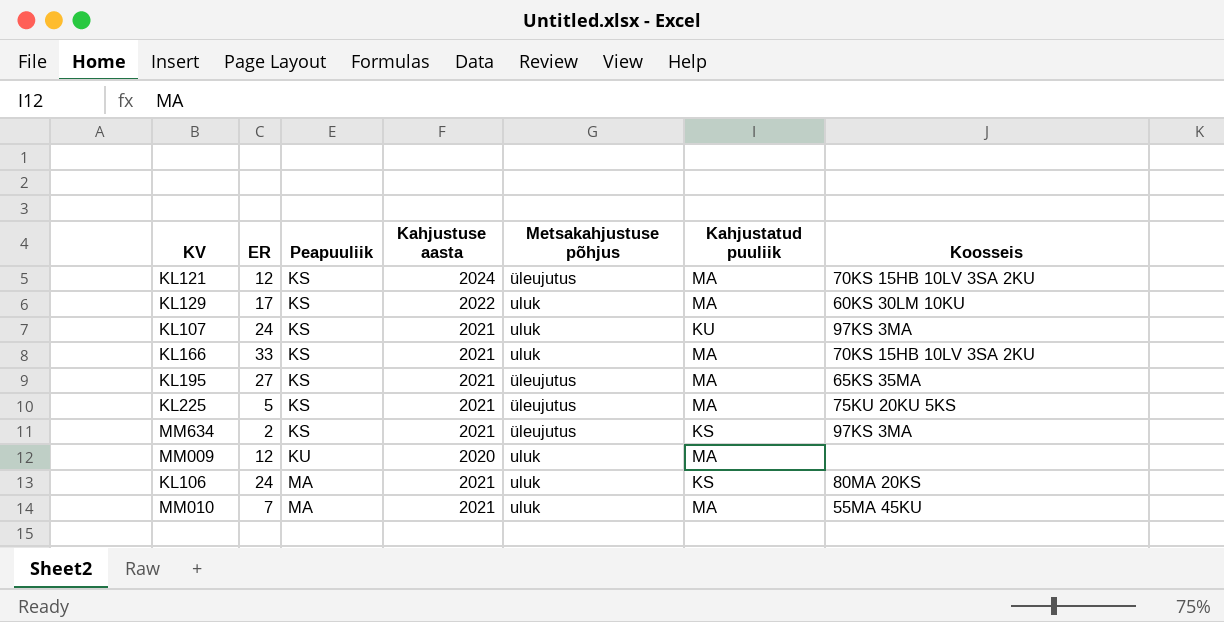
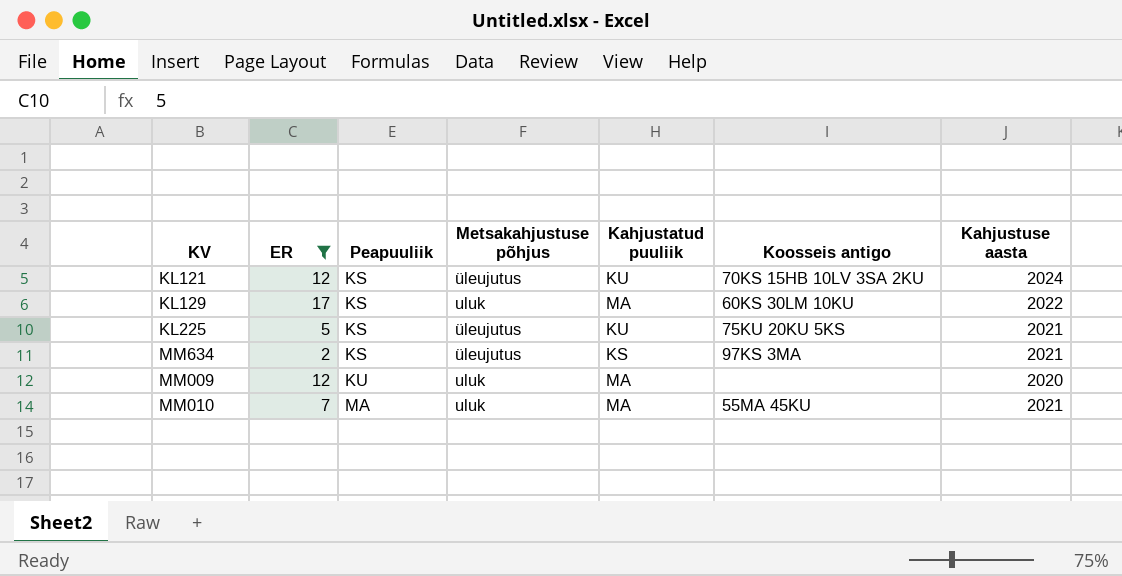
filter: none -> ER <= 17
column name: Koosseis -> Koosseis antigo
column Kahjustuse aasta | position: 4 -> 7
KL121 | Kahjustatud puuliik: MA -> KU
KL225 | Kahjustatud puuliik: MA -> KU

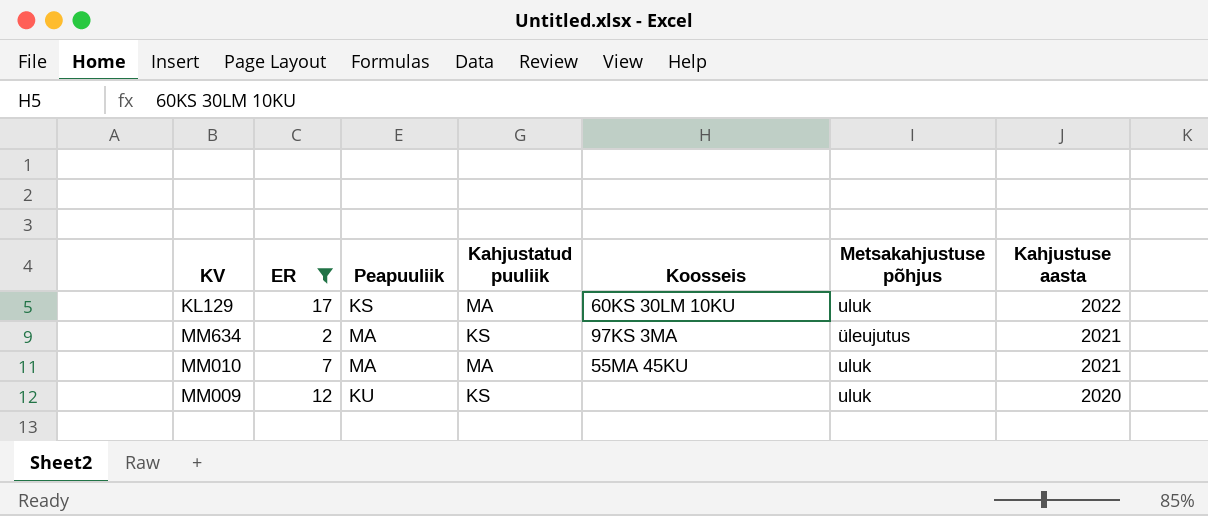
row order: Peapuuliik ascending -> Kahjustuse aasta descending
column name: Koosseis antigo -> Koosseis
column Metsakahjustuse põhjus | position: 4 -> 6
row KL121: 12 | KS | üleujutus | KU | 70KS 15HB 10LV 3SA 2KU | 2024 -> none
row KL225: 5 | KS | üleujutus | KU | 75KU 20KU 5KS | 2021 -> none
MM634 | Peapuuliik: KS -> MA
MM009 | Kahjustatud puuliik: MA -> KS

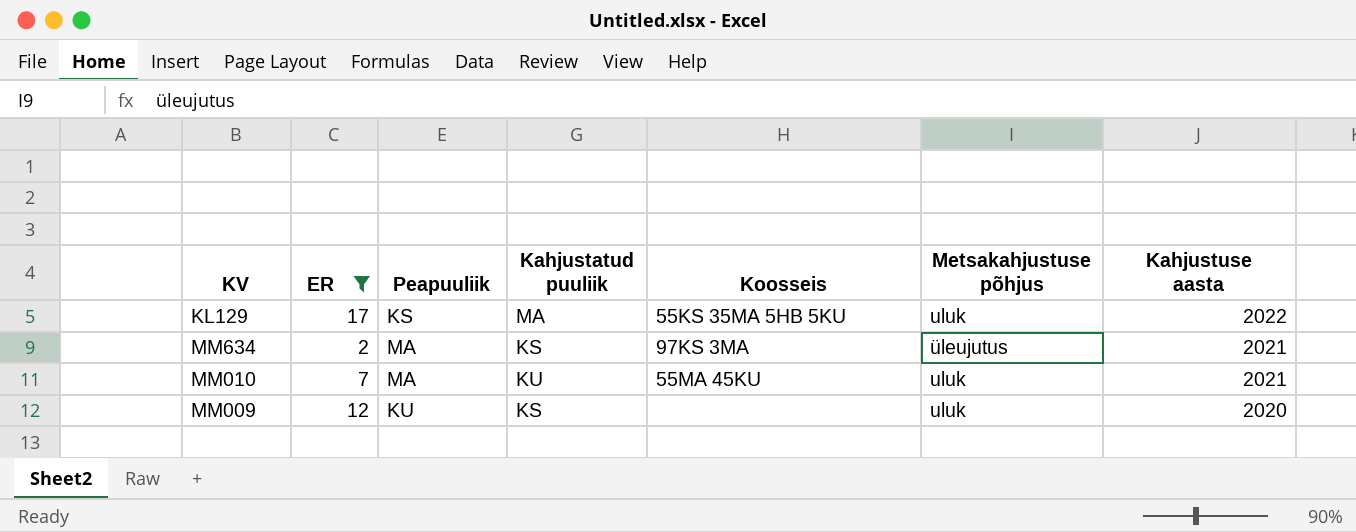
KL129 | Koosseis: 60KS 30LM 10KU -> 55KS 35MA 5HB 5KU
MM010 | Kahjustatud puuliik: MA -> KU

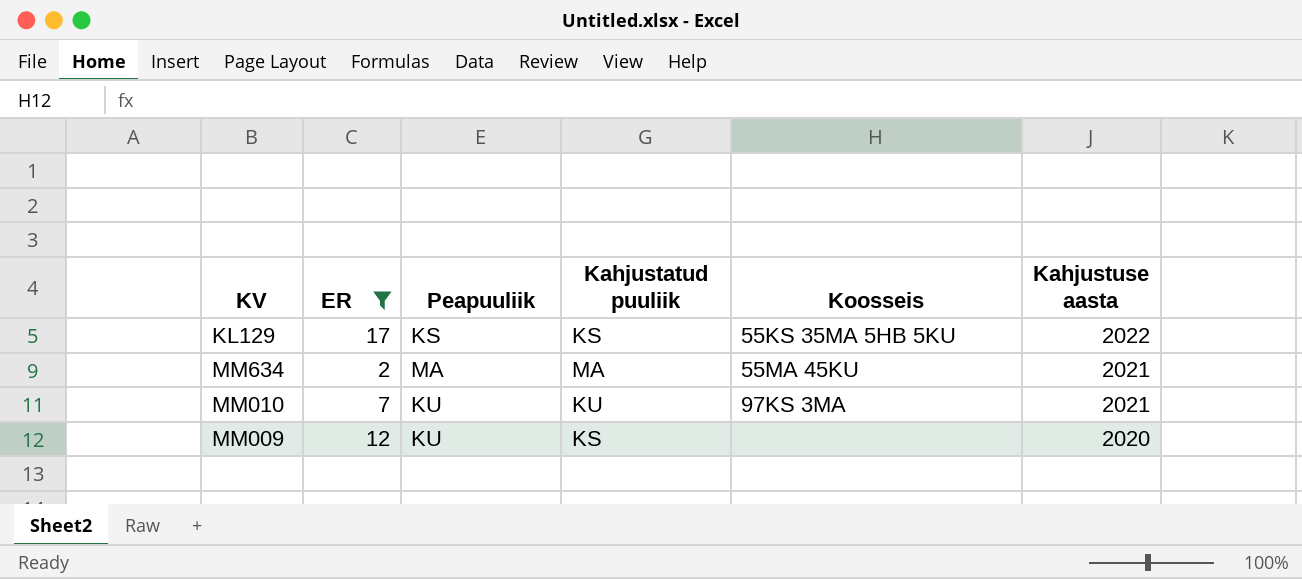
column Metsakahjustuse põhjus | position: 6 -> none
KL129 | Kahjustatud puuliik: MA -> KS
MM634 | Kahjustatud puuliik: KS -> MA
MM634 | Koosseis: 97KS 3MA -> 55MA 45KU
MM010 | Peapuuliik: MA -> KU
MM010 | Koosseis: 55MA 45KU -> 97KS 3MA

